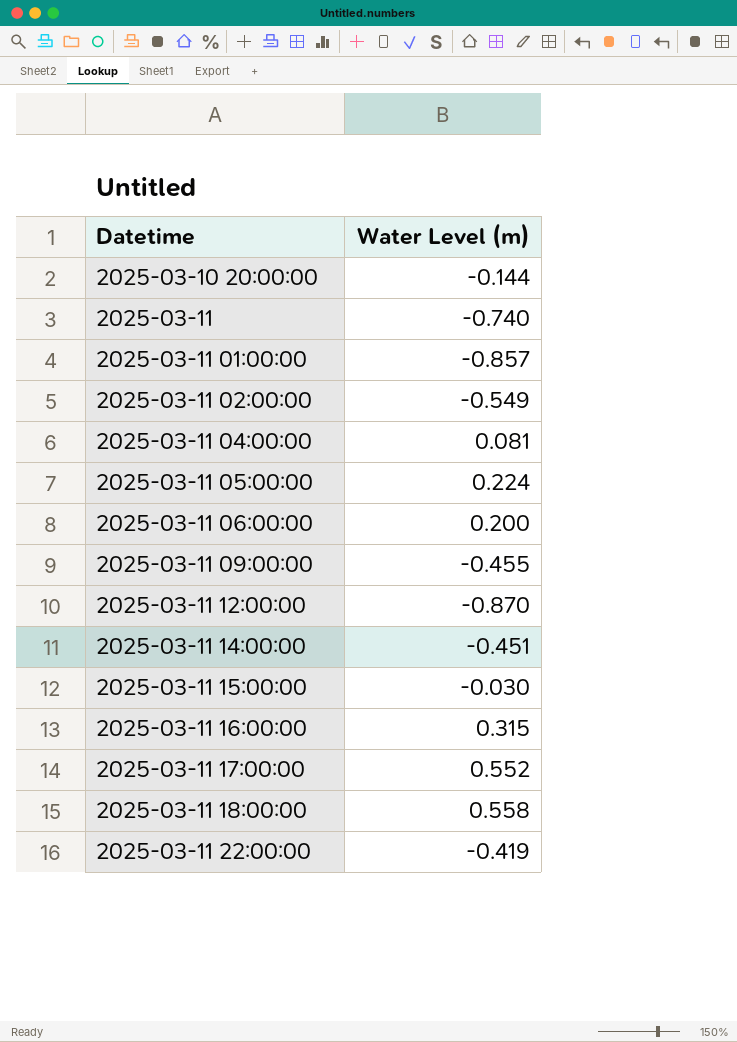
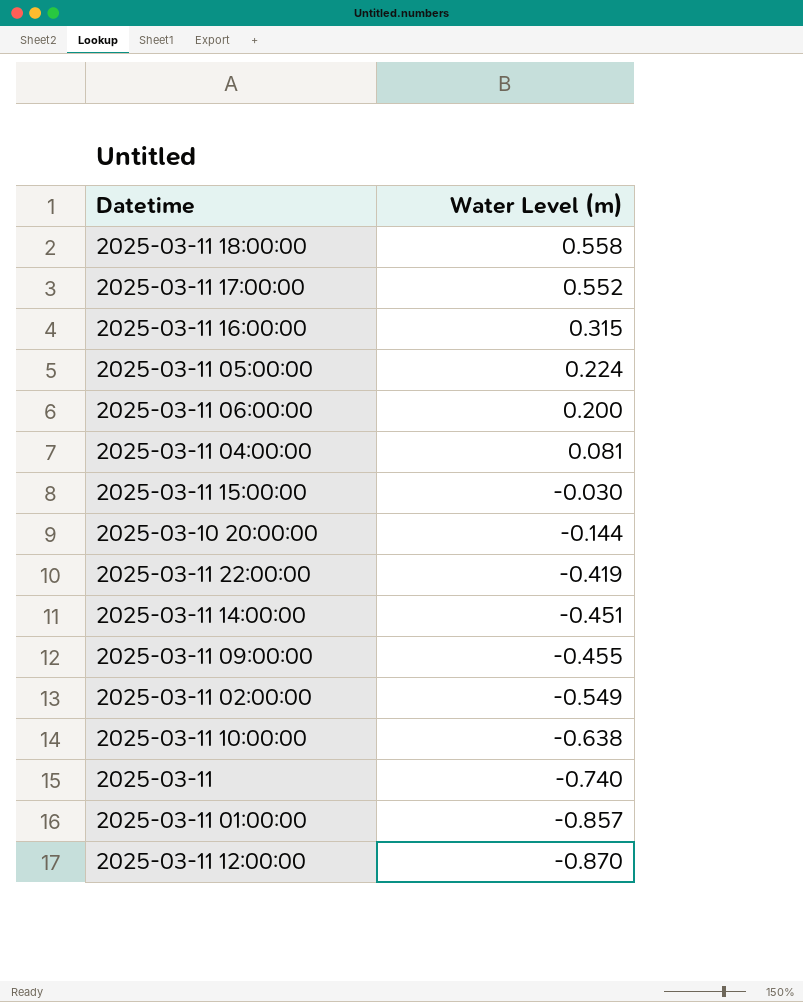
row order: Datetime ascending -> Water Level (m) descending
row 2025-03-11 10:00:00: none -> -0.638

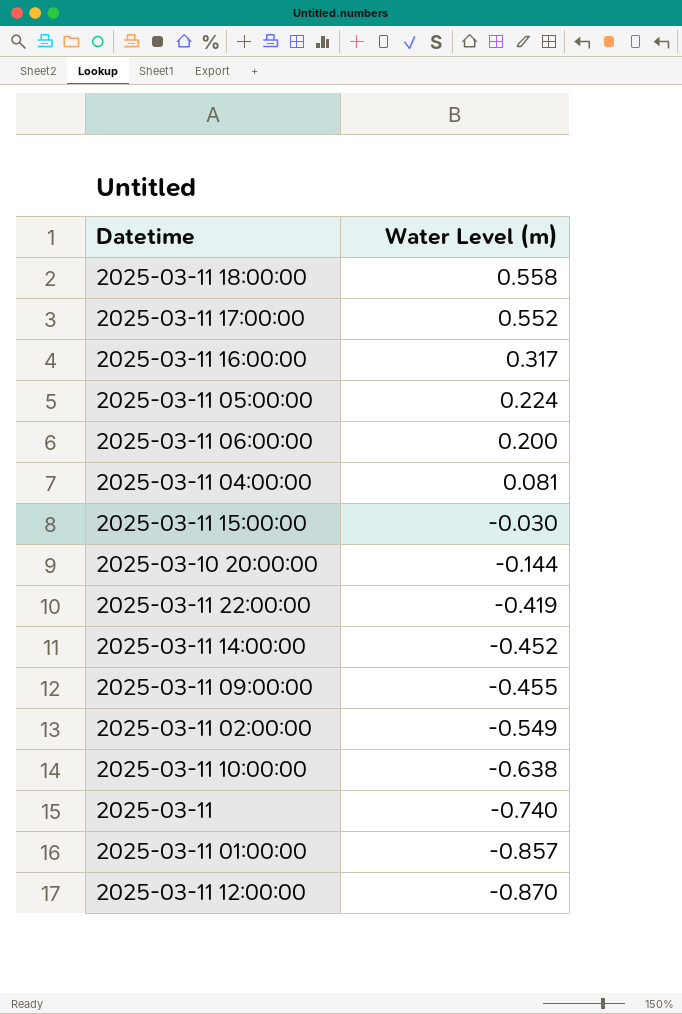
2025-03-11 16:00:00 | Water Level (m): 0.315 -> 0.317
2025-03-11 14:00:00 | Water Level (m): -0.451 -> -0.452

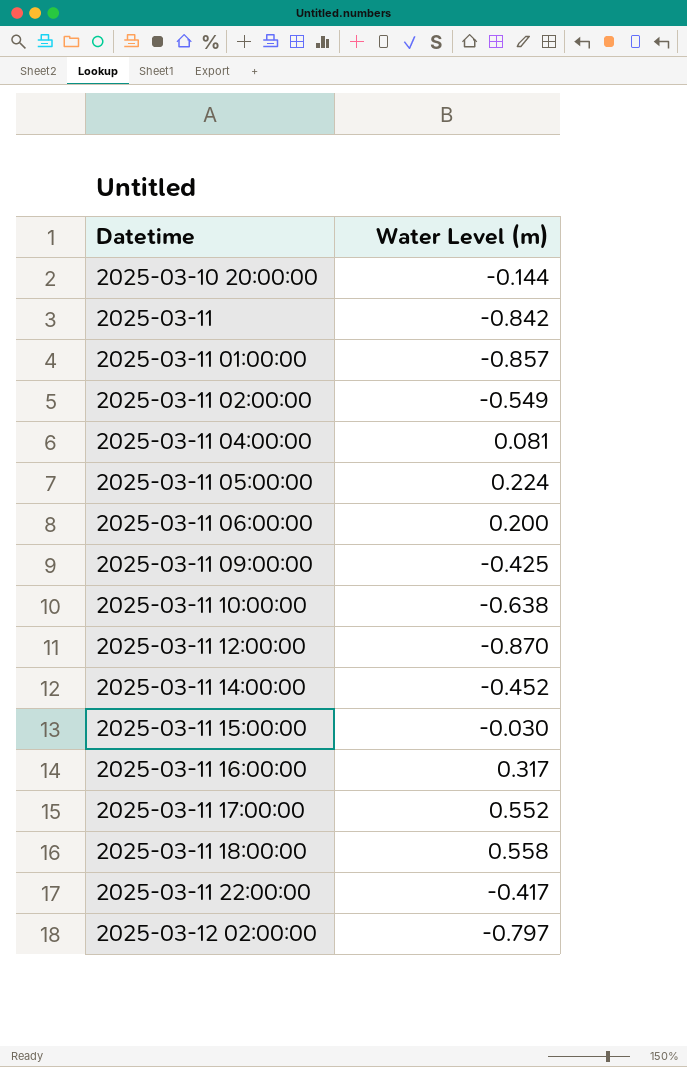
row order: Water Level (m) descending -> Datetime ascending
2025-03-11 | Water Level (m): -0.740 -> -0.842
2025-03-11 09:00:00 | Water Level (m): -0.455 -> -0.425
2025-03-11 22:00:00 | Water Level (m): -0.419 -> -0.417
row 2025-03-12 02:00:00: none -> -0.797

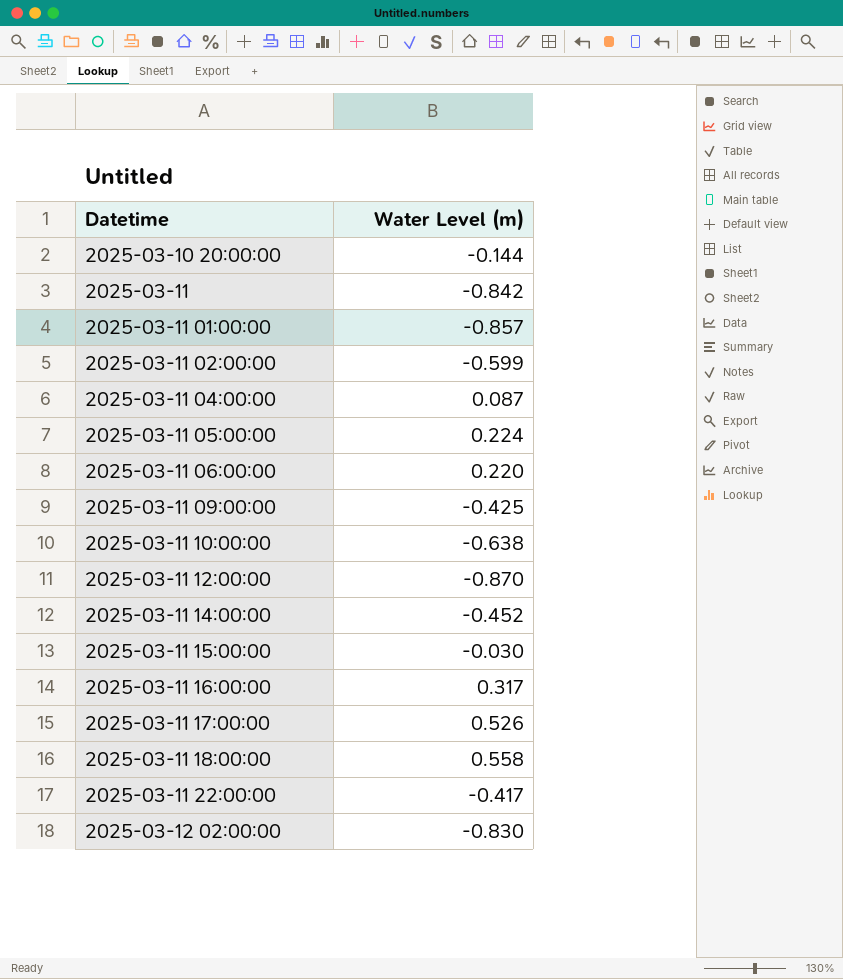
2025-03-11 02:00:00 | Water Level (m): -0.549 -> -0.599
2025-03-11 04:00:00 | Water Level (m): 0.081 -> 0.087
2025-03-11 06:00:00 | Water Level (m): 0.200 -> 0.220
2025-03-11 17:00:00 | Water Level (m): 0.552 -> 0.526
2025-03-12 02:00:00 | Water Level (m): -0.797 -> -0.830

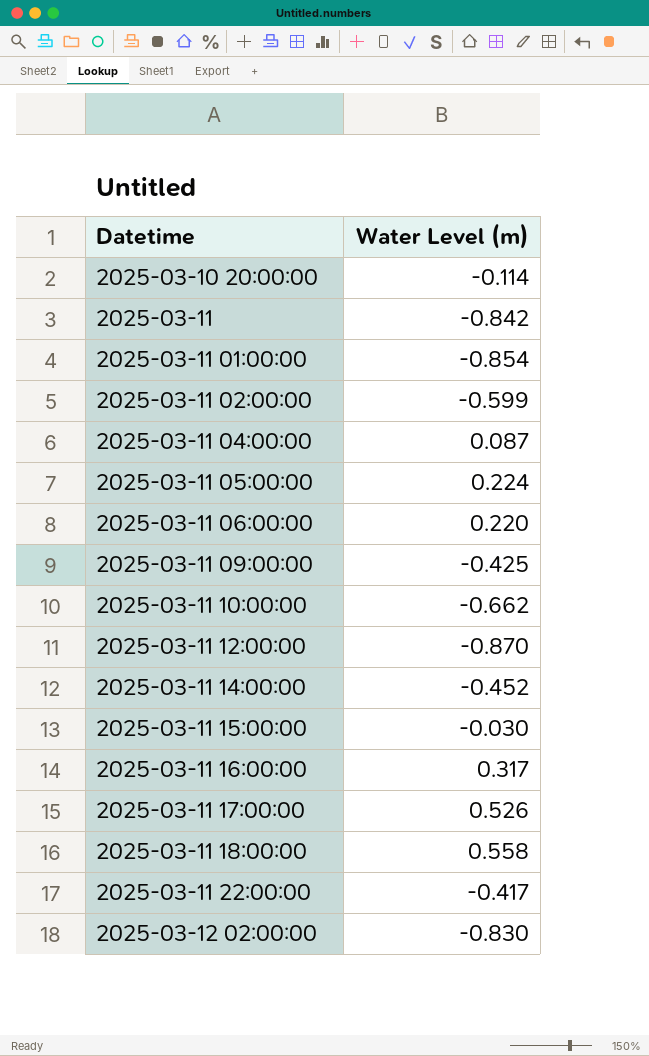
2025-03-10 20:00:00 | Water Level (m): -0.144 -> -0.114
2025-03-11 01:00:00 | Water Level (m): -0.857 -> -0.854
2025-03-11 10:00:00 | Water Level (m): -0.638 -> -0.662

